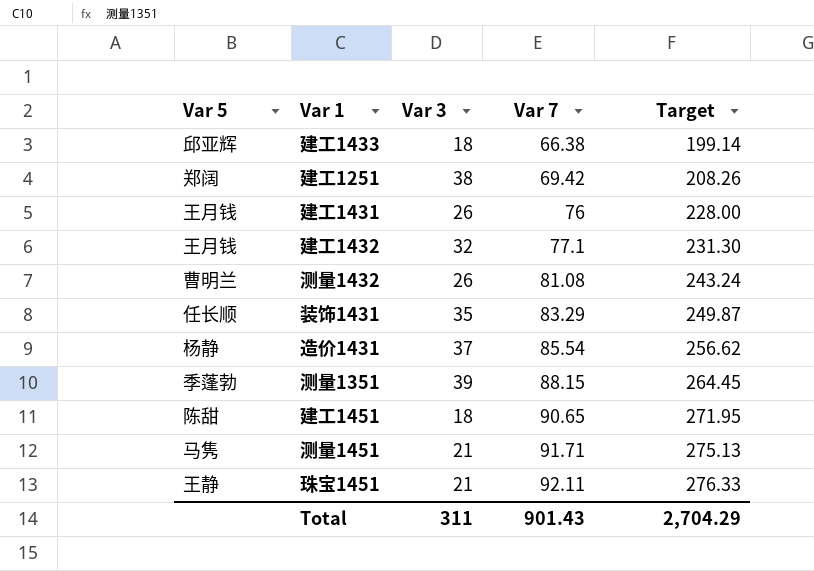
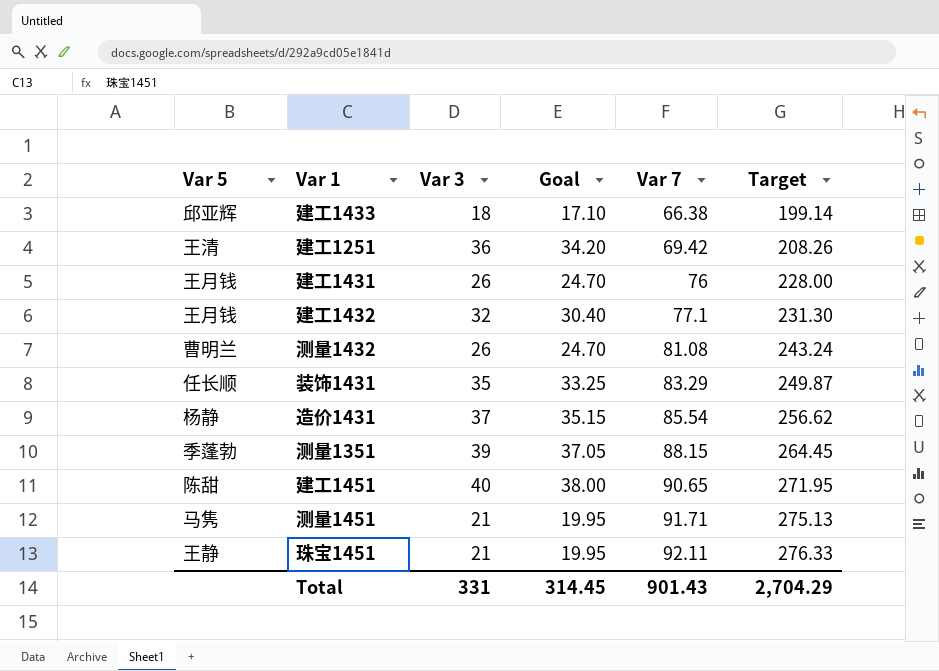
column Goal | formula: none -> [Var 3] * 0.95
建工1251 | Var 5: 郑阔 -> 王清
建工1251 | Var 3: 38 -> 36
建工1451 | Var 3: 18 -> 40
Total | Var 3: 311 -> 331

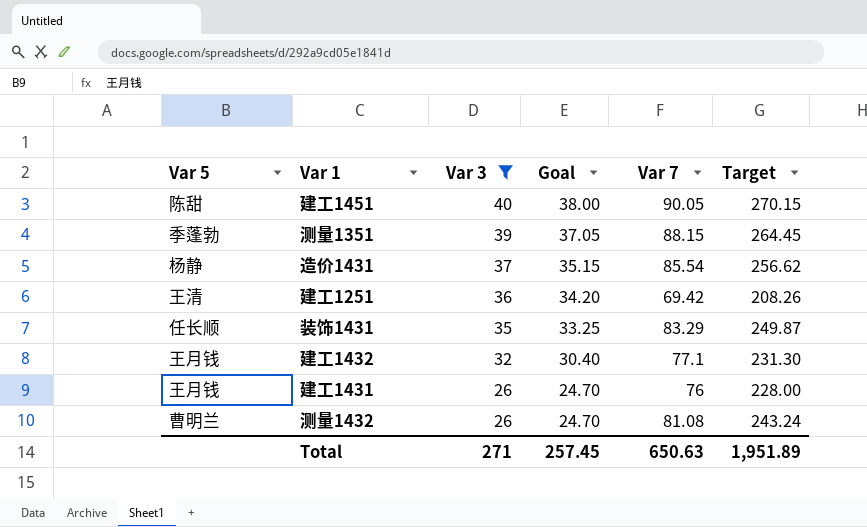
filter: none -> Var 3 >= 26
row order: Var 7 ascending -> Var 3 descending
建工1451 | Var 7: 90.65 -> 90.05
建工1451 | Target: 271.95 -> 270.15
Total | Var 3: 331 -> 271
Total | Goal: 314.45 -> 257.45
Total | Var 7: 901.43 -> 650.63
Total | Target: 2,704.29 -> 1,951.89

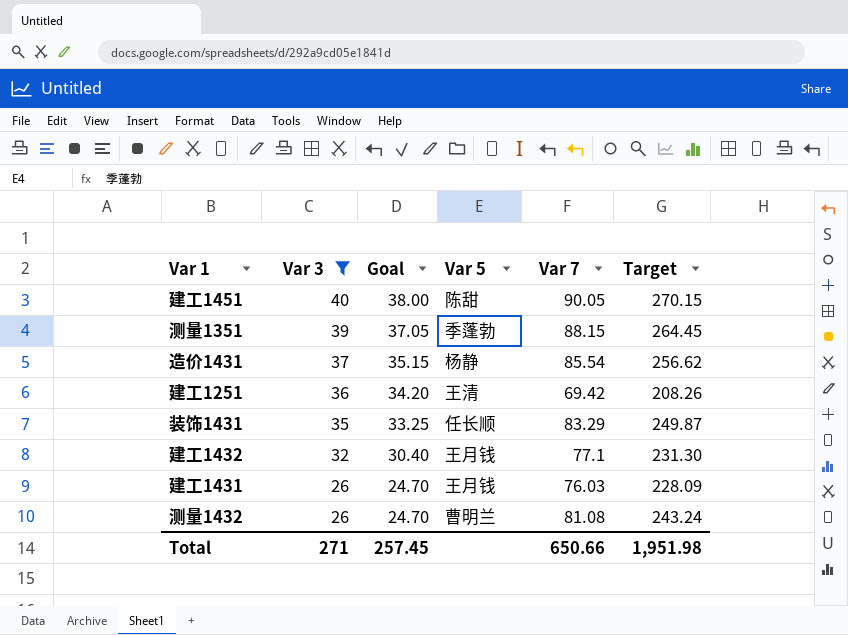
column Var 5 | position: 1 -> 4
建工1431 | Var 7: 76 -> 76.03
建工1431 | Target: 228.00 -> 228.09
Total | Var 7: 650.63 -> 650.66
Total | Target: 1,951.89 -> 1,951.98

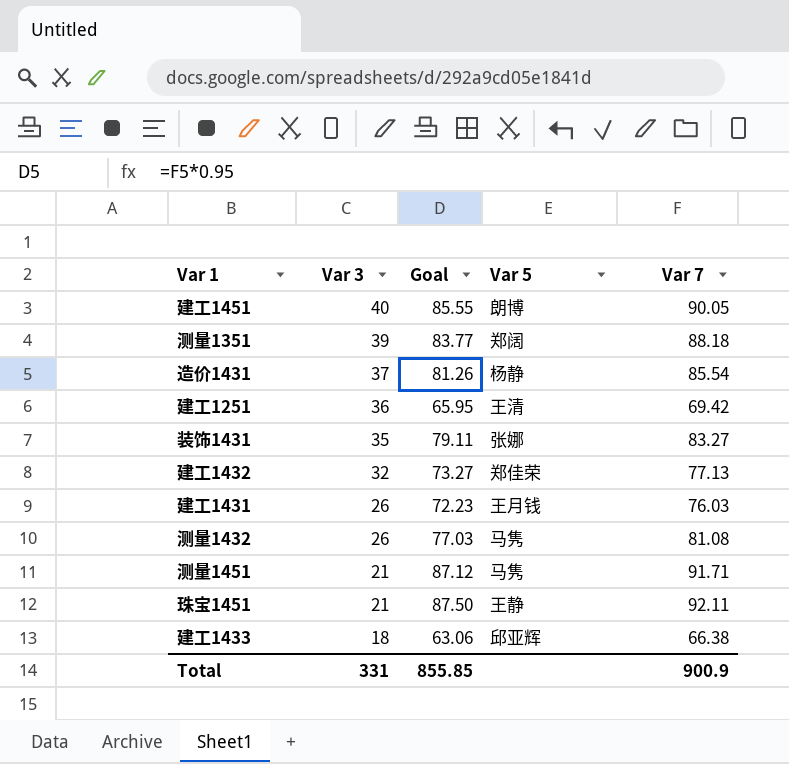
filter: Var 3 >= 26 -> none
column Target | formula: [Var 7] * 3 -> none
column Goal | formula: [Var 3] * 0.95 -> [Var 7] * 0.95
建工1451 | Var 5: 陈甜 -> 朗博
测量1351 | Var 5: 季蓬勃 -> 郑阔
测量1351 | Var 7: 88.15 -> 88.18
装饰1431 | Var 5: 任长顺 -> 张娜
装饰1431 | Var 7: 83.29 -> 83.27
建工1432 | Var 5: 王月钱 -> 郑佳荣
建工1432 | Var 7: 77.1 -> 77.13
测量1432 | Var 5: 曹明兰 -> 马隽
Total | Var 3: 271 -> 331
Total | Goal: 257.45 -> 855.85
Total | Var 7: 650.66 -> 900.9

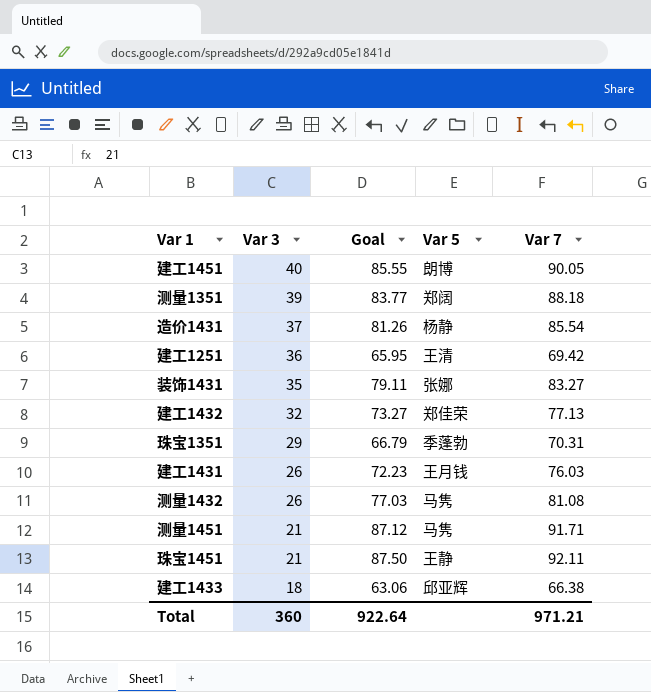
row 珠宝1351: none -> 29 | 66.79 | 季蓬勃 | 70.31
Total | Var 3: 331 -> 360
Total | Goal: 855.85 -> 922.64
Total | Var 7: 900.9 -> 971.21

